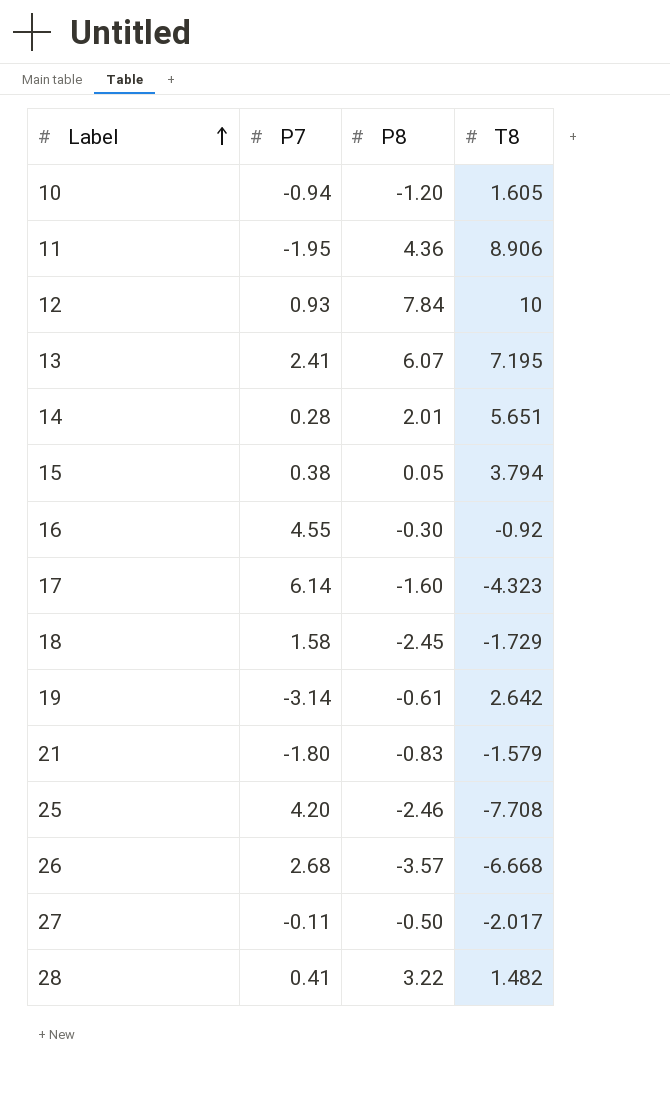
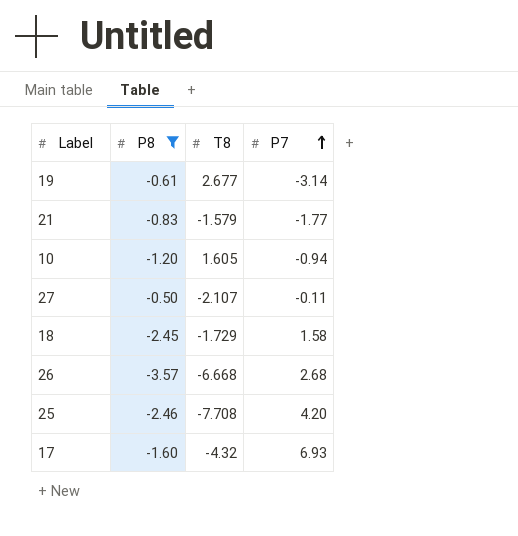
filter: none -> P8 <= -0.50
row order: Label ascending -> P7 ascending
column P7 | position: 2 -> 4
19 | T8: 2.642 -> 2.677
21 | P7: -1.80 -> -1.77
27 | T8: -2.017 -> -2.107
17 | T8: -4.323 -> -4.32
17 | P7: 6.14 -> 6.93

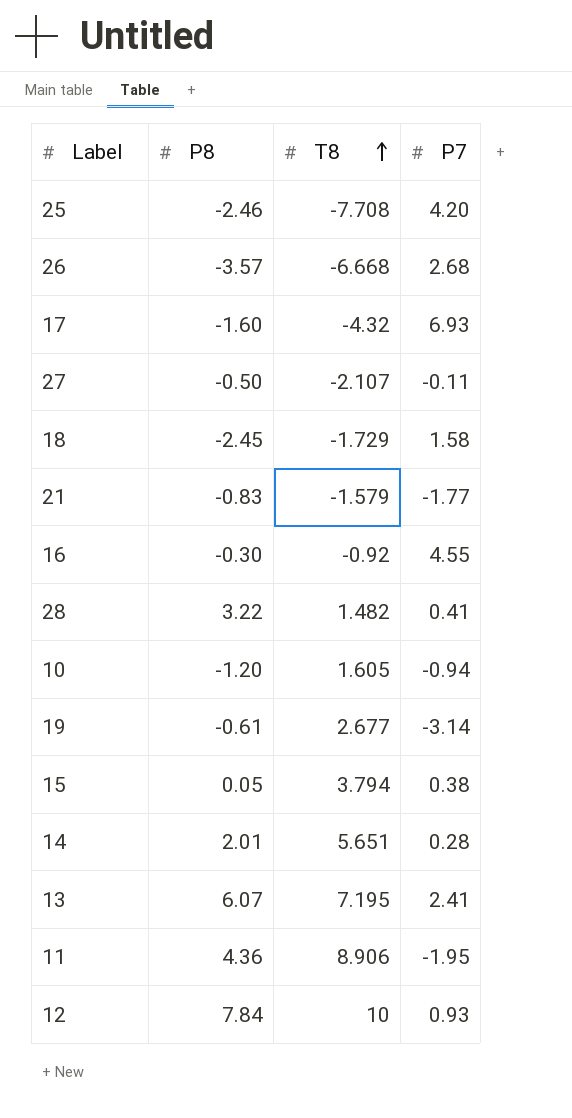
filter: P8 <= -0.50 -> none
row order: P7 ascending -> T8 ascending

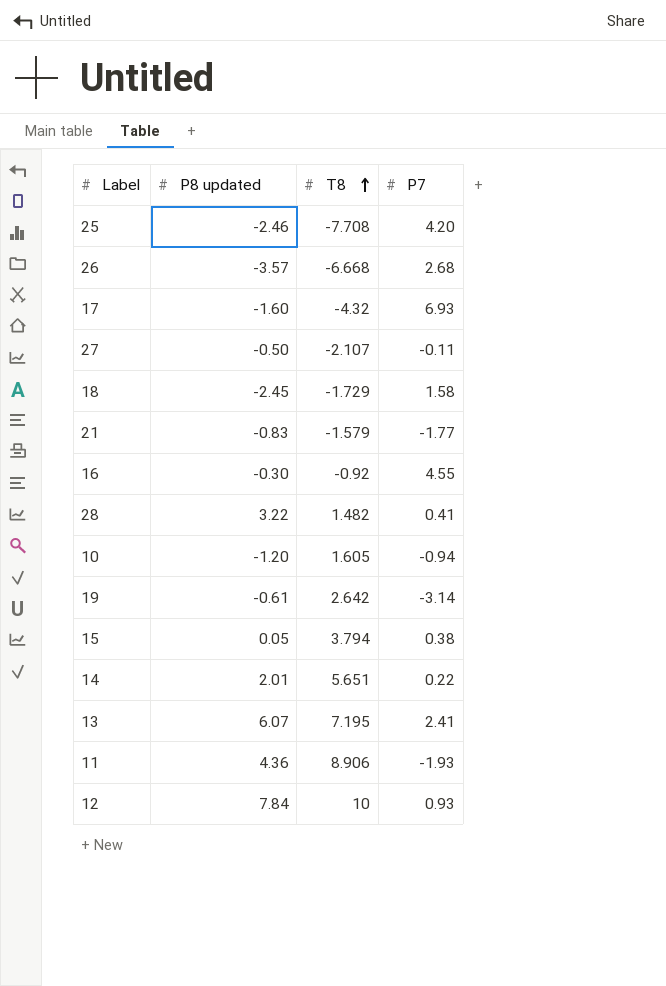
column name: P8 -> P8 updated
19 | T8: 2.677 -> 2.642
14 | P7: 0.28 -> 0.22
11 | P7: -1.95 -> -1.93

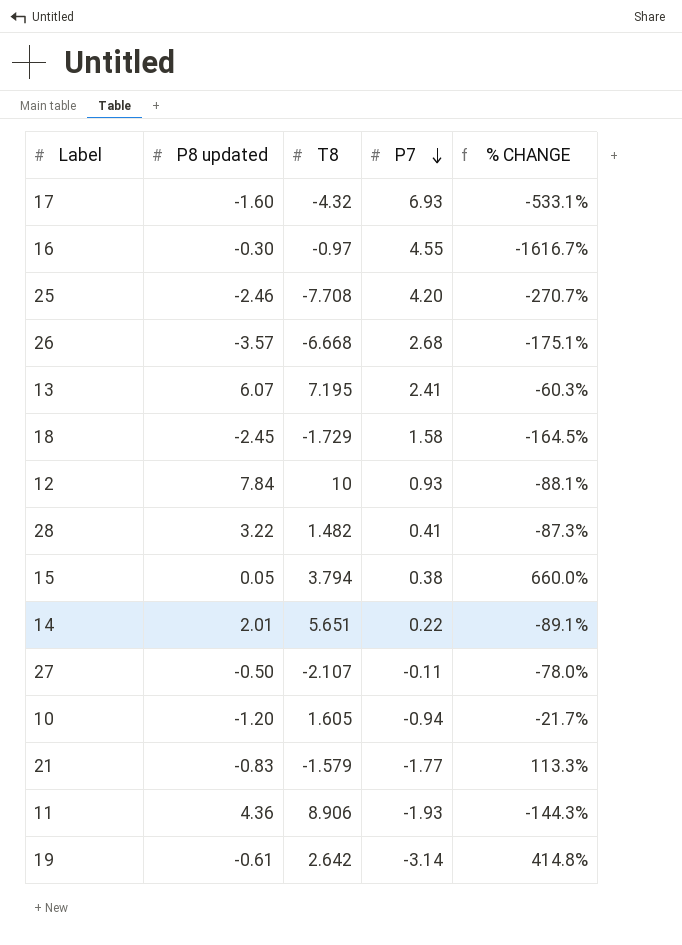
row order: T8 ascending -> P7 descending
column % CHANGE | formula: none -> ([P7] - [P8 updated]) / [P8 updated]
16 | T8: -0.92 -> -0.97

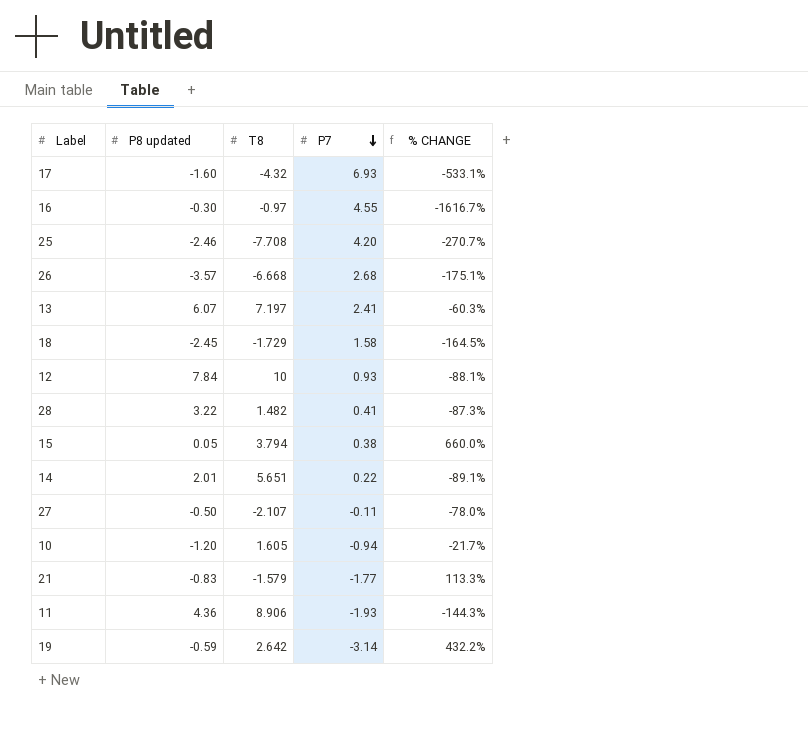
13 | T8: 7.195 -> 7.197
19 | P8 updated: -0.61 -> -0.59
19 | % CHANGE: 414.8% -> 432.2%

